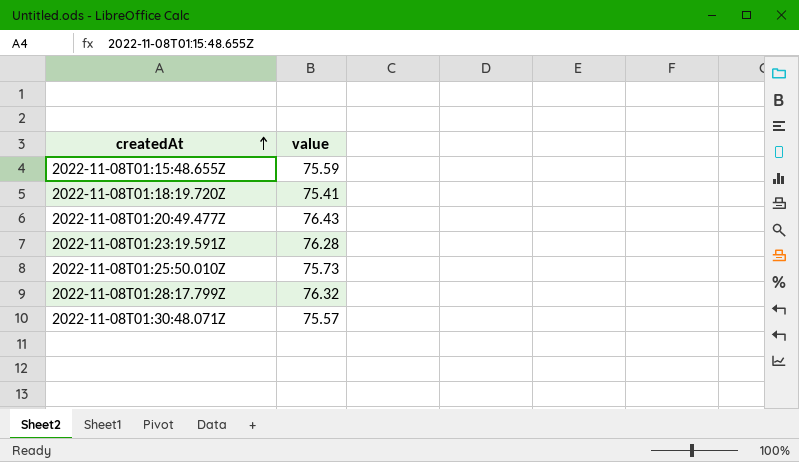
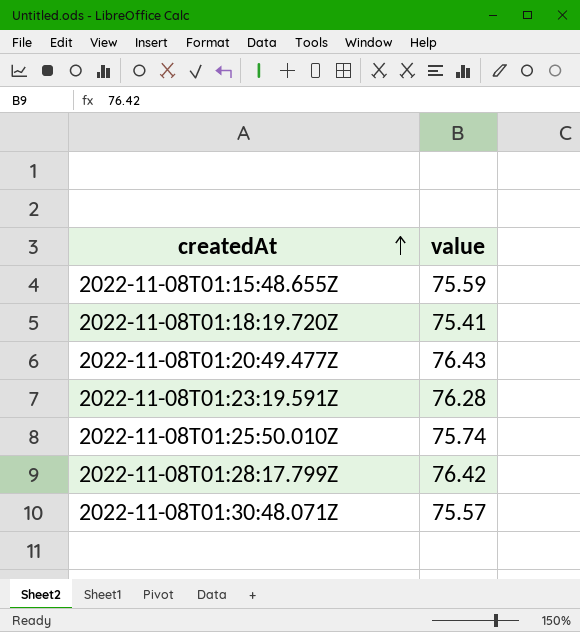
2022-11-08T01:25:50.010Z | value: 75.73 -> 75.74
2022-11-08T01:28:17.799Z | value: 76.32 -> 76.42

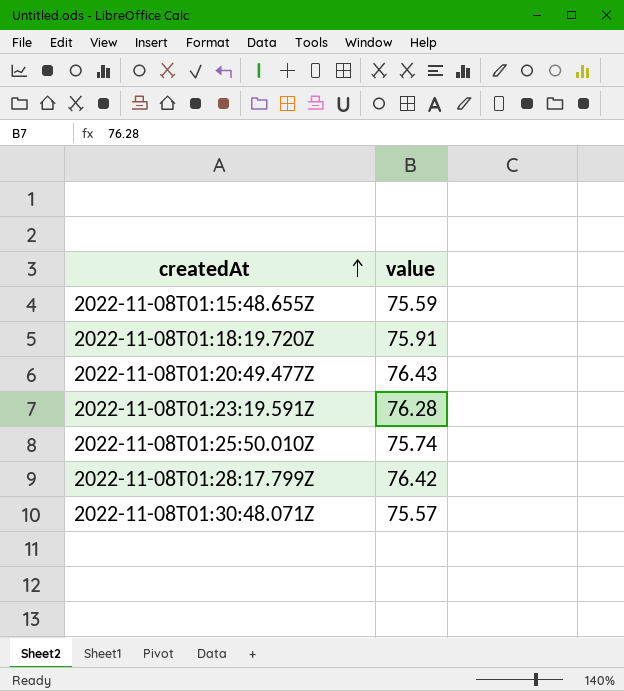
2022-11-08T01:18:19.720Z | value: 75.41 -> 75.91

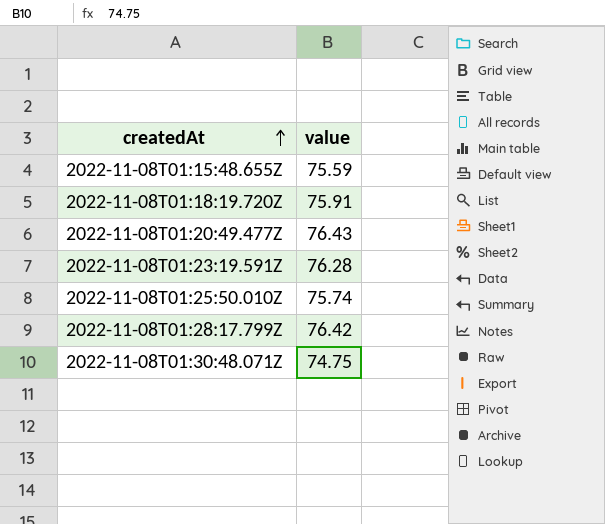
2022-11-08T01:30:48.071Z | value: 75.57 -> 74.75

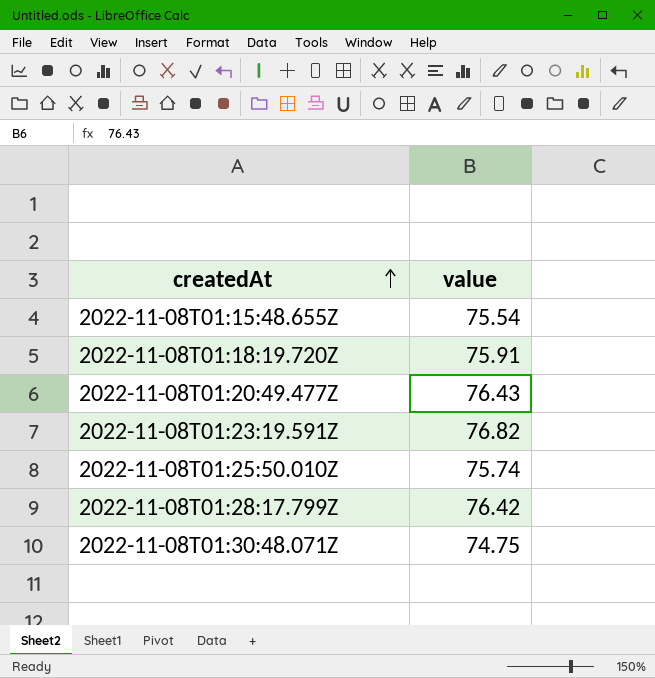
2022-11-08T01:15:48.655Z | value: 75.59 -> 75.54
2022-11-08T01:23:19.591Z | value: 76.28 -> 76.82

